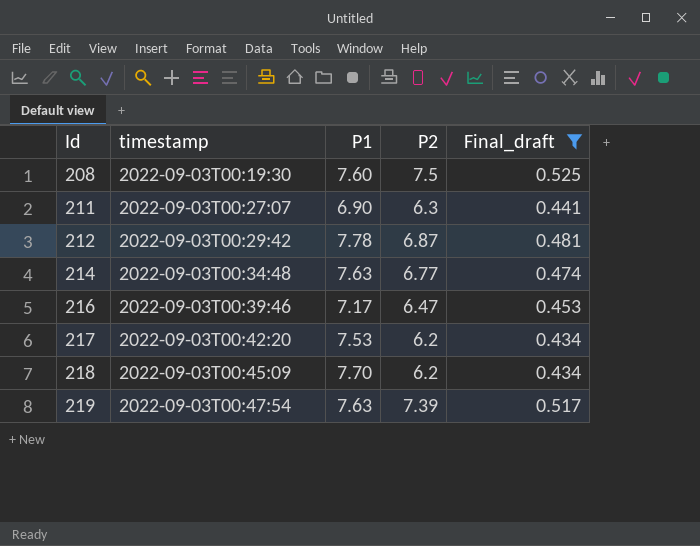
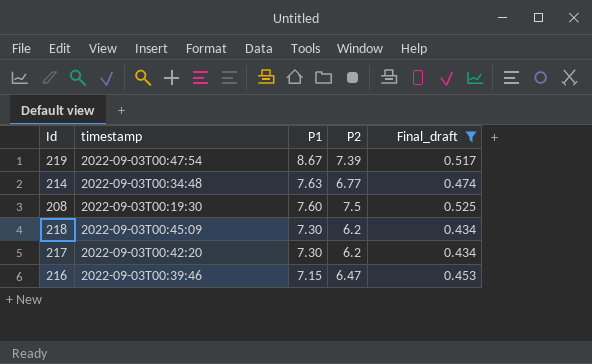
row order: Id ascending -> P1 descending
row 211: 2022-09-03T00:27:07 | 6.90 | 6.3 | 0.441 -> none
row 212: 2022-09-03T00:29:42 | 7.78 | 6.87 | 0.481 -> none
219 | P1: 7.63 -> 8.67
218 | P1: 7.70 -> 7.30
217 | P1: 7.53 -> 7.30
216 | P1: 7.17 -> 7.15

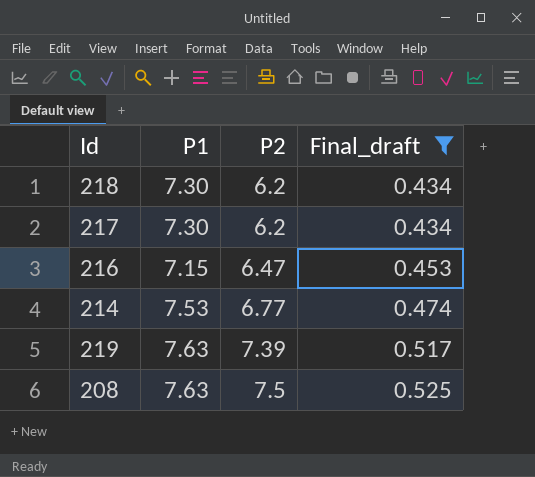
row order: P1 descending -> P2 ascending
column timestamp | position: 2 -> none
214 | P1: 7.63 -> 7.53
219 | P1: 8.67 -> 7.63
208 | P1: 7.60 -> 7.63

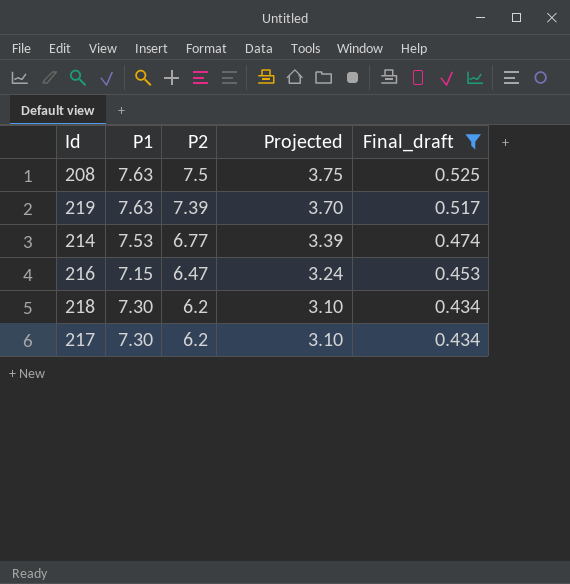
row order: P2 ascending -> P2 descending
column Projected | formula: none -> [P2] * 0.5

